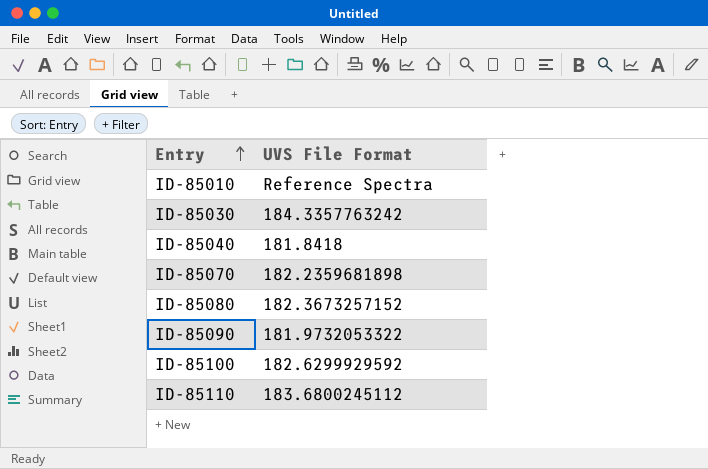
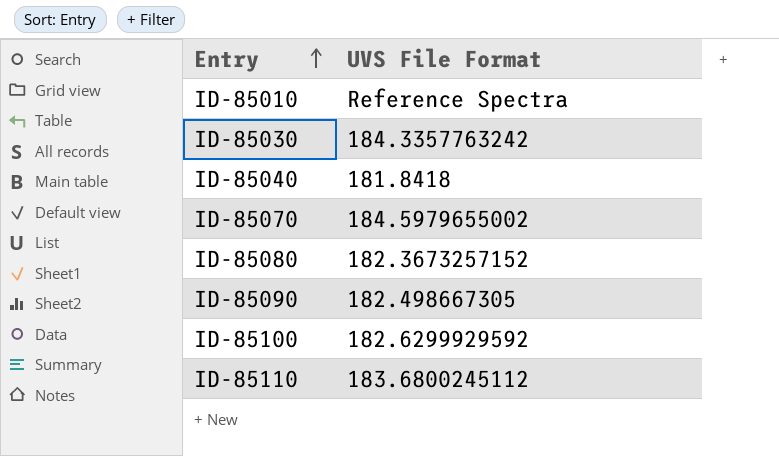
ID-85070 | UVS File Format: 182.2359681898 -> 184.5979655002
ID-85090 | UVS File Format: 181.9732053322 -> 182.498667305

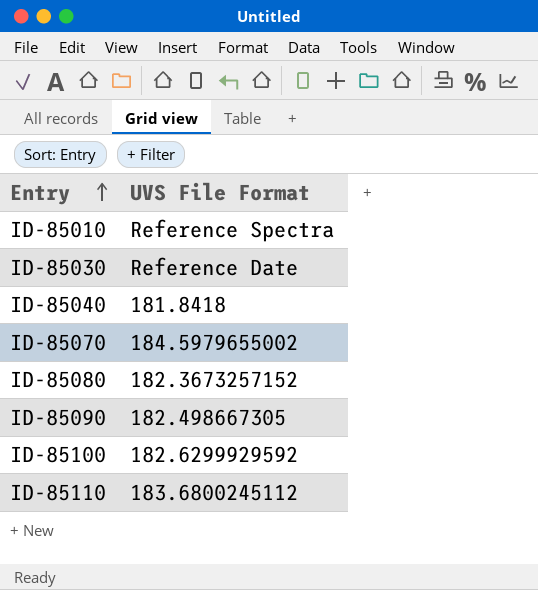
ID-85030 | UVS File Format: 184.3357763242 -> Reference Date

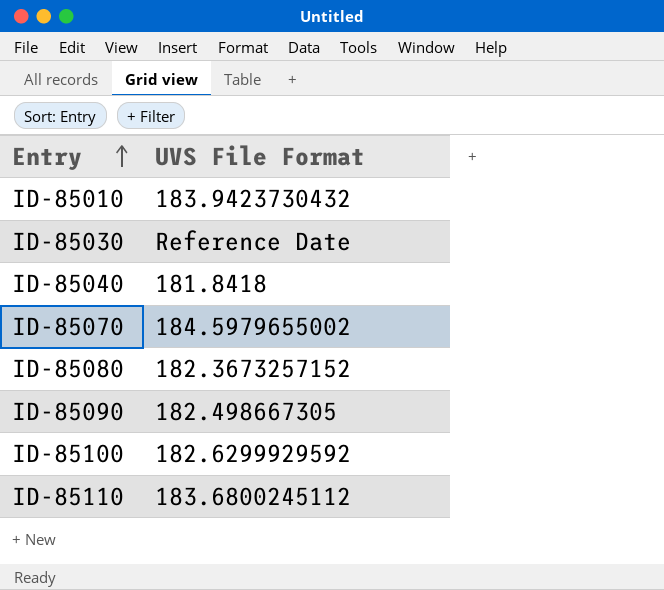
ID-85010 | UVS File Format: Reference Spectra -> 183.9423730432

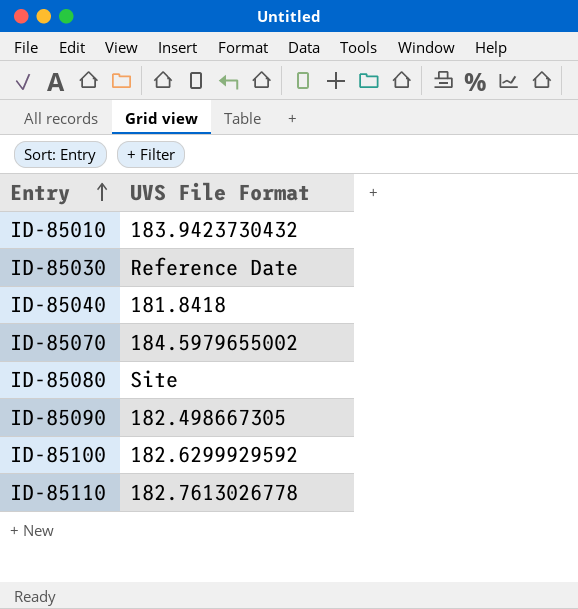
ID-85080 | UVS File Format: 182.3673257152 -> Site
ID-85110 | UVS File Format: 183.6800245112 -> 182.7613026778

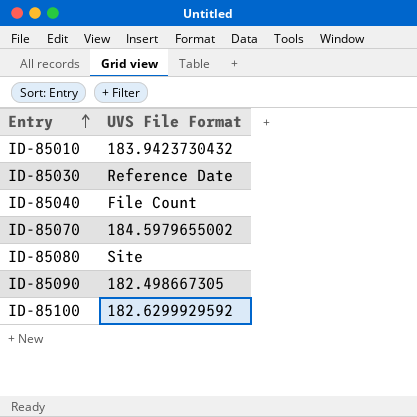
row ID-85110: 182.7613026778 -> none
ID-85040 | UVS File Format: 181.8418 -> File Count

